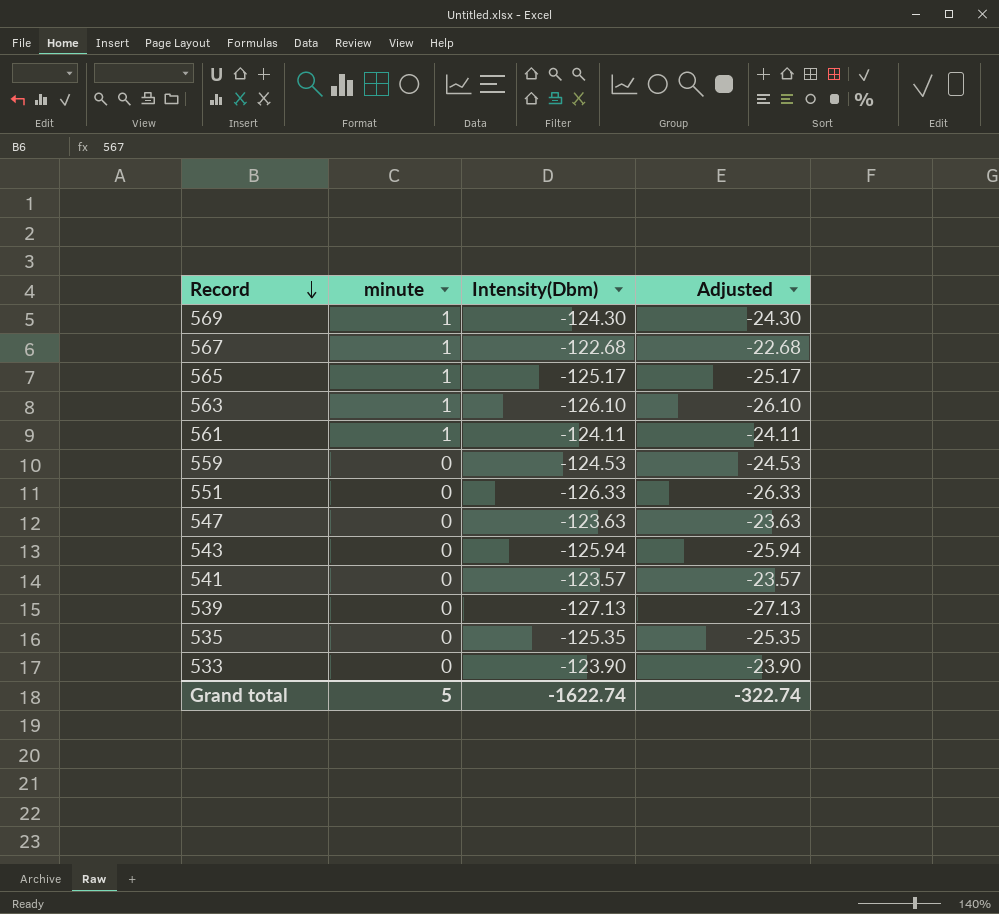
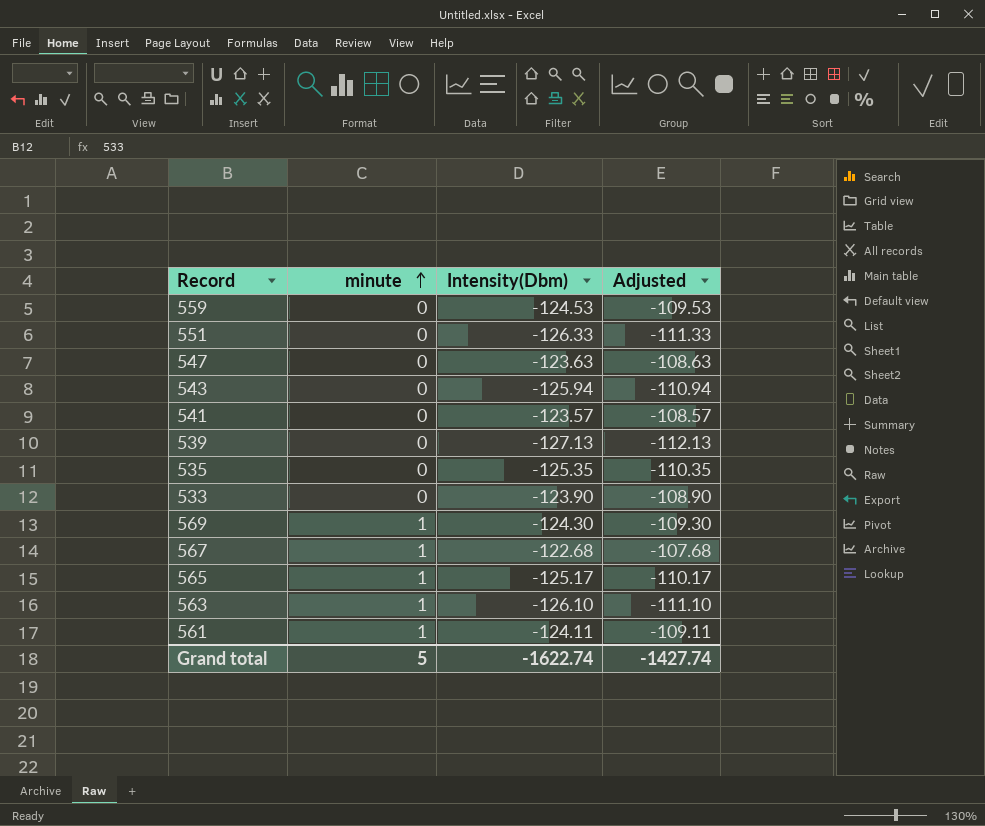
row order: Record descending -> minute ascending
column Adjusted | formula: [Intensity(Dbm)] + 100 -> [Intensity(Dbm)] + 15
Grand total | Adjusted: -322.74 -> -1427.74

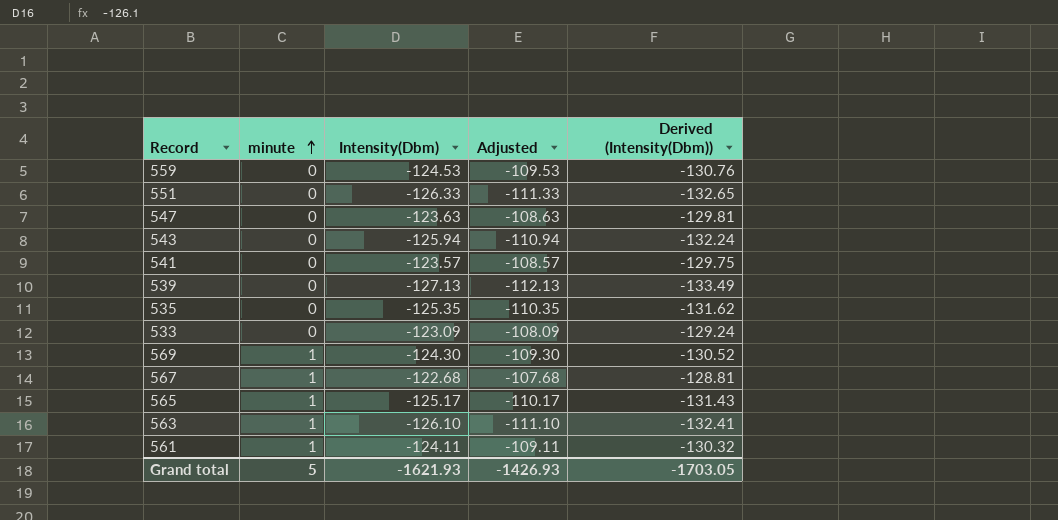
column Derived (Intensity(Dbm)) | formula: none -> [Intensity(Dbm)] * 1.05
533 | Intensity(Dbm): -123.90 -> -123.09
533 | Adjusted: -108.90 -> -108.09
Grand total | Intensity(Dbm): -1622.74 -> -1621.93
Grand total | Adjusted: -1427.74 -> -1426.93

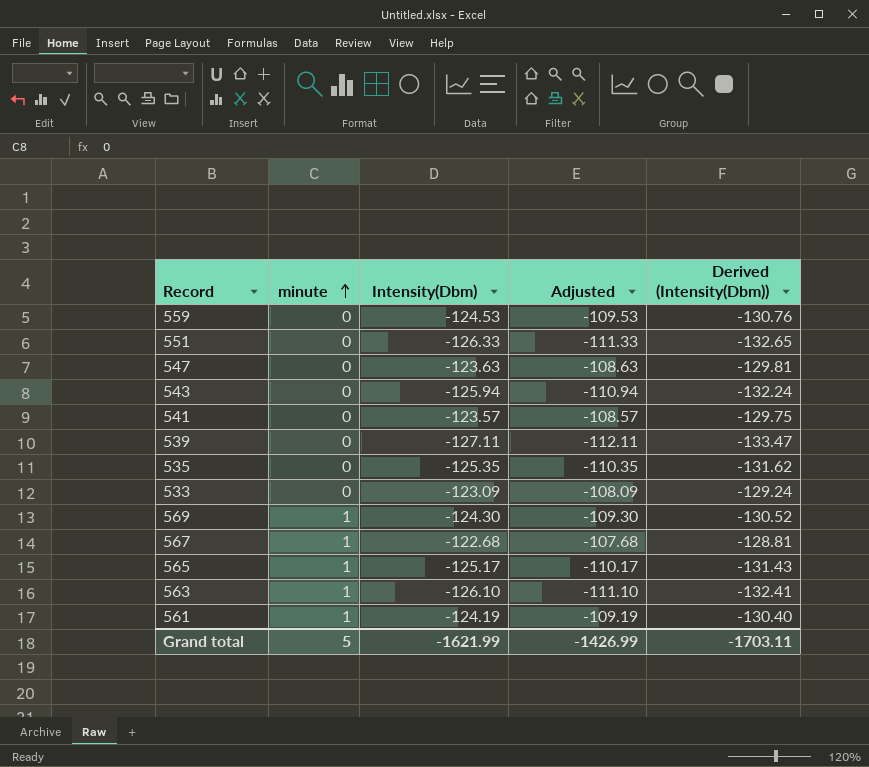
539 | Intensity(Dbm): -127.13 -> -127.11
539 | Adjusted: -112.13 -> -112.11
539 | Derived (Intensity(Dbm)): -133.49 -> -133.47
561 | Intensity(Dbm): -124.11 -> -124.19
561 | Adjusted: -109.11 -> -109.19
561 | Derived (Intensity(Dbm)): -130.32 -> -130.40
Grand total | Intensity(Dbm): -1621.93 -> -1621.99
Grand total | Adjusted: -1426.93 -> -1426.99
Grand total | Derived (Intensity(Dbm)): -1703.05 -> -1703.11

